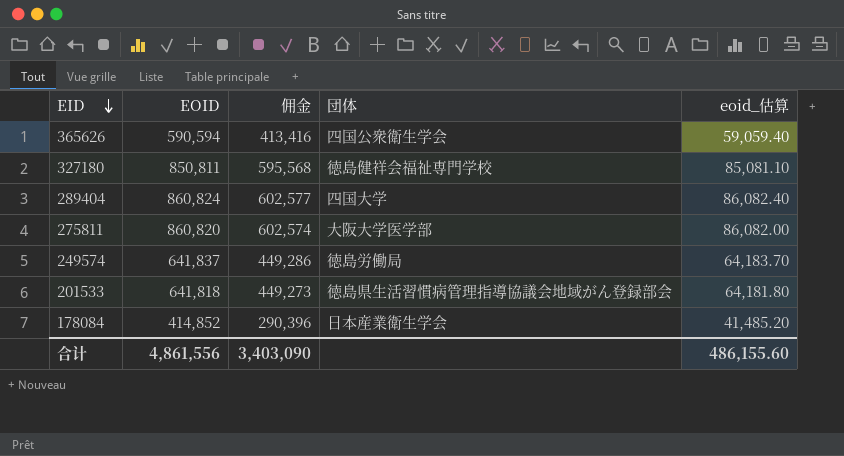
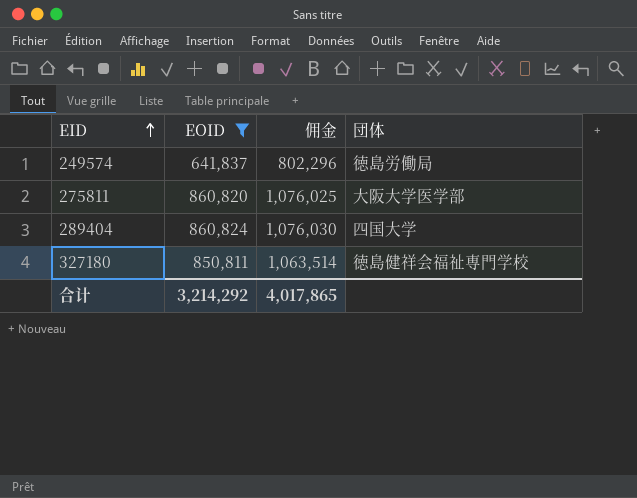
filter: none -> EOID >= 641,837
row order: EID descending -> EID ascending
column eoid_估算 | formula: [EOID] * 0.1 -> none
column 佣金 | formula: [EOID] * 0.7 -> [EOID] * 1.25
合计 | EOID: 4,861,556 -> 3,214,292
合计 | 佣金: 3,403,090 -> 4,017,865

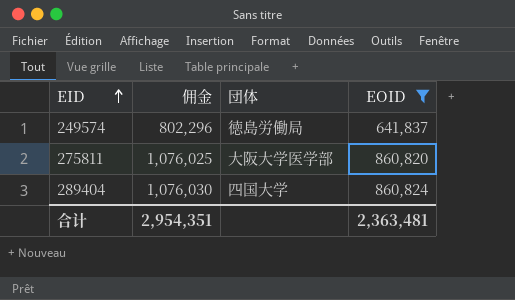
column EOID | position: 2 -> 4
row 327180: 850,811 | 1,063,514 | 徳島健祥会福祉専門学校 -> none
合计 | 佣金: 4,017,865 -> 2,954,351
合计 | EOID: 3,214,292 -> 2,363,481

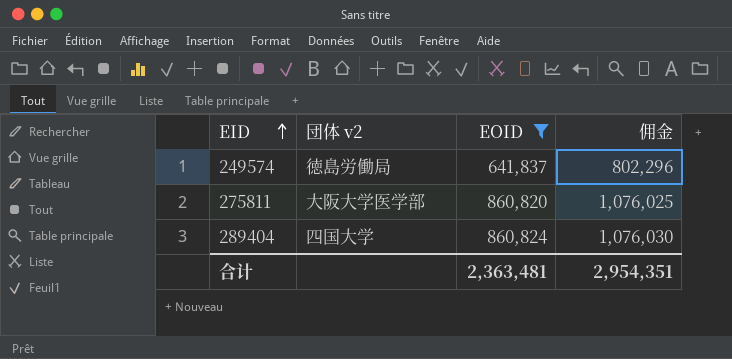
column name: 団体 -> 団体 v2
column 佣金 | position: 2 -> 4

